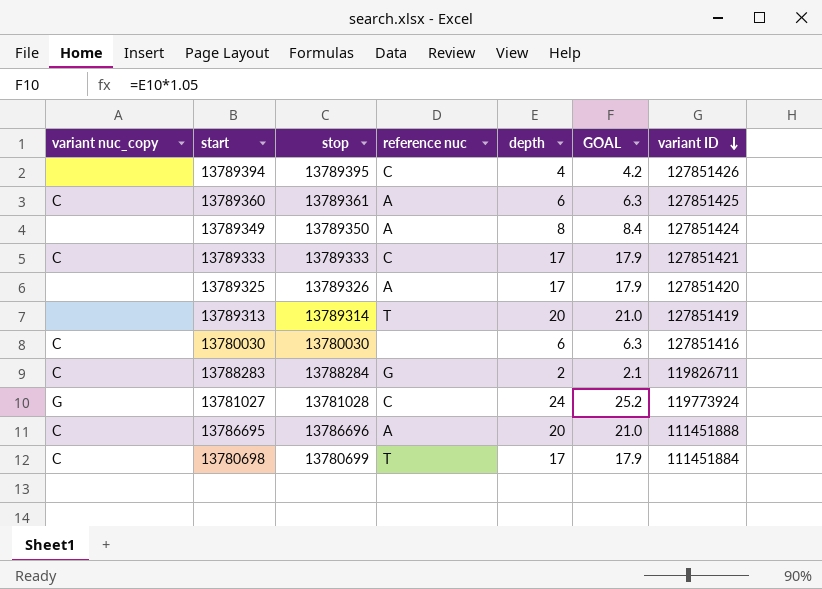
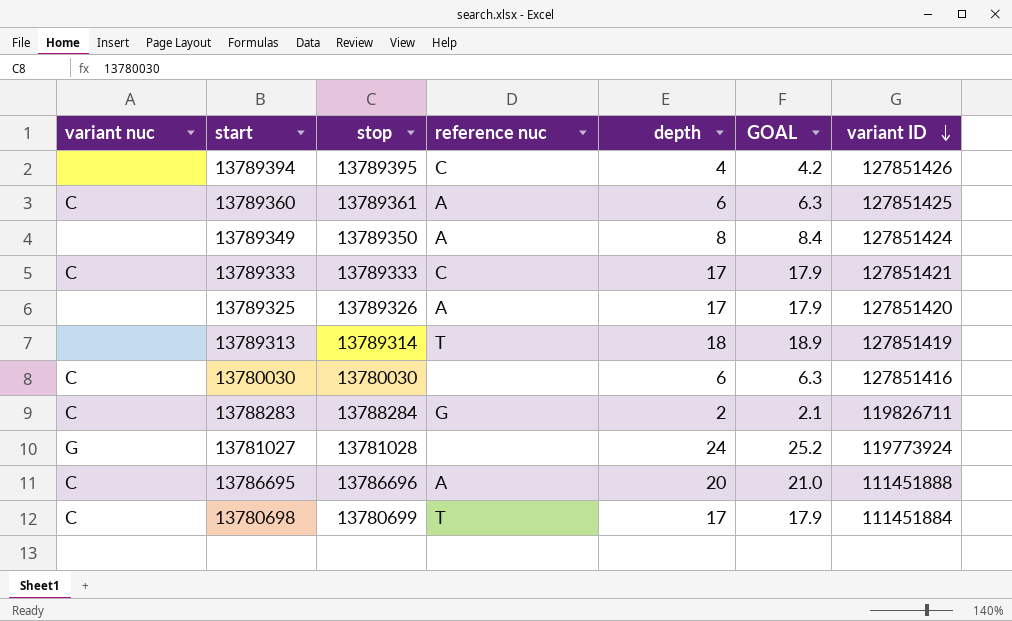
column name: variant nuc_copy -> variant nuc
13789313 | depth: 20 -> 18
13789313 | GOAL: 21.0 -> 18.9
13781027 | reference nuc: C -> none

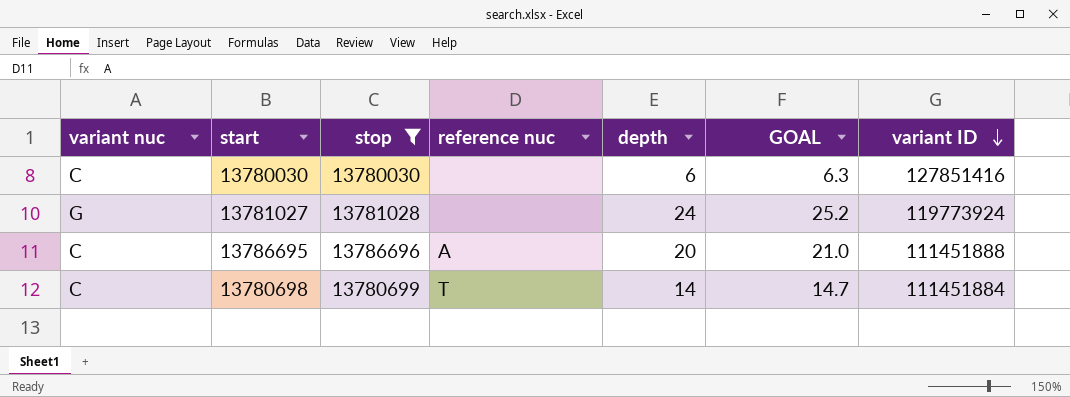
filter: none -> stop <= 13786696
13780698 | depth: 17 -> 14
13780698 | GOAL: 17.9 -> 14.7

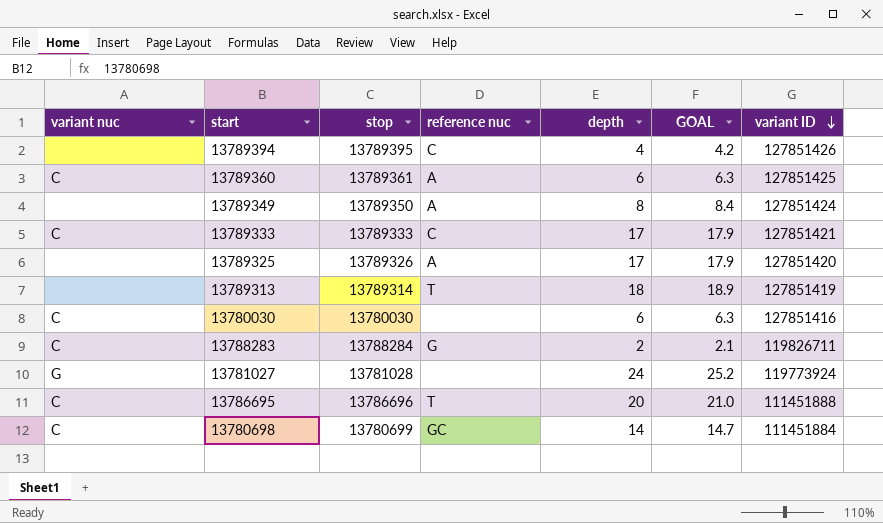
filter: stop <= 13786696 -> none
13786695 | reference nuc: A -> T
13780698 | reference nuc: T -> GC

